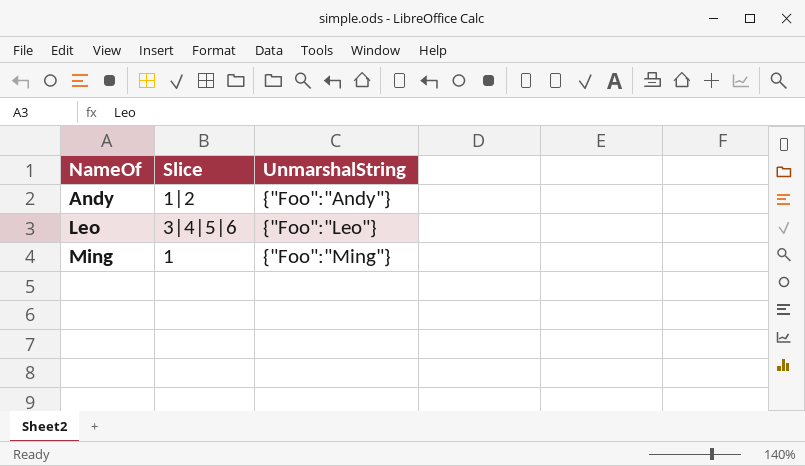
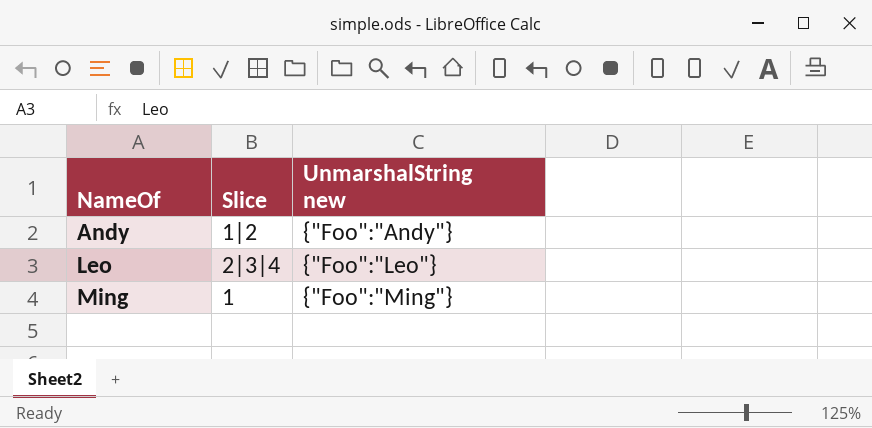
column name: UnmarshalString -> UnmarshalString new
Leo | Slice: 3|4|5|6 -> 2|3|4

